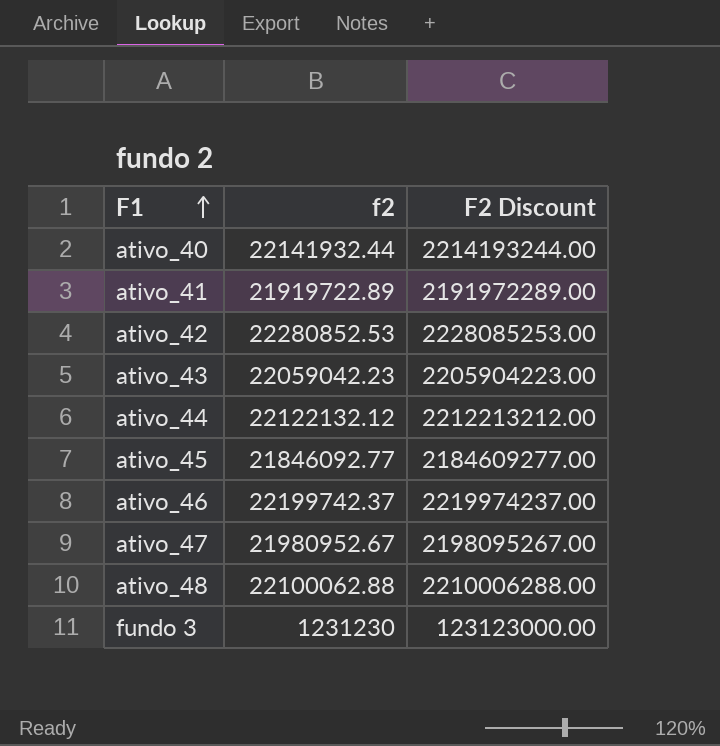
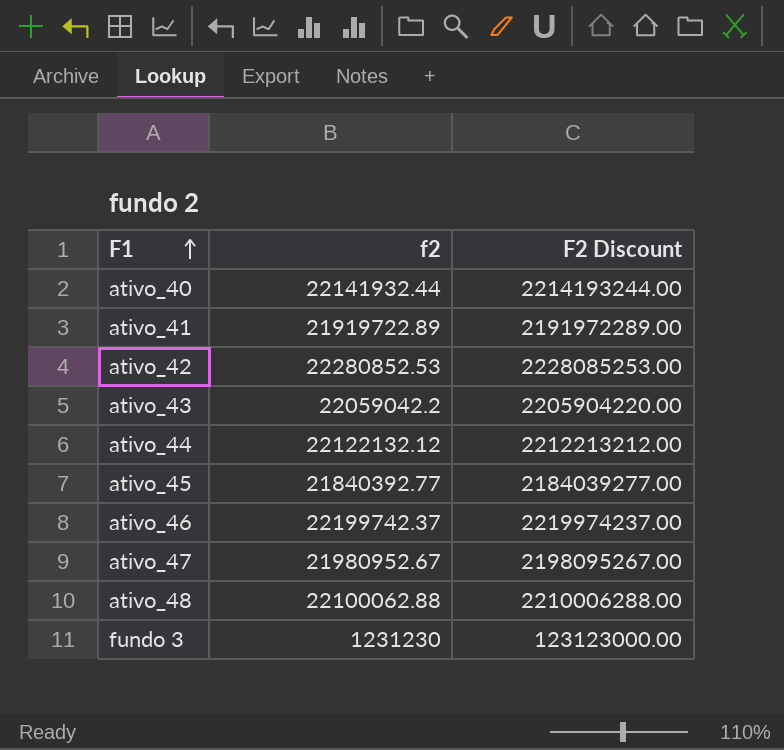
ativo_43 | f2: 22059042.23 -> 22059042.2
ativo_43 | F2 Discount: 2205904223.00 -> 2205904220.00
ativo_45 | f2: 21846092.77 -> 21840392.77
ativo_45 | F2 Discount: 2184609277.00 -> 2184039277.00

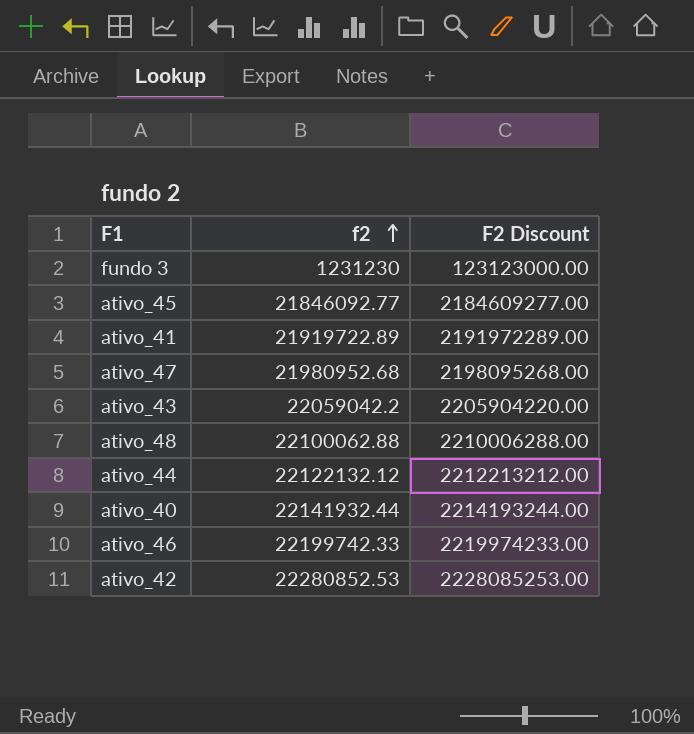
row order: F1 ascending -> f2 ascending
ativo_45 | f2: 21840392.77 -> 21846092.77
ativo_45 | F2 Discount: 2184039277.00 -> 2184609277.00
ativo_47 | f2: 21980952.67 -> 21980952.68
ativo_47 | F2 Discount: 2198095267.00 -> 2198095268.00
ativo_46 | f2: 22199742.37 -> 22199742.33
ativo_46 | F2 Discount: 2219974237.00 -> 2219974233.00

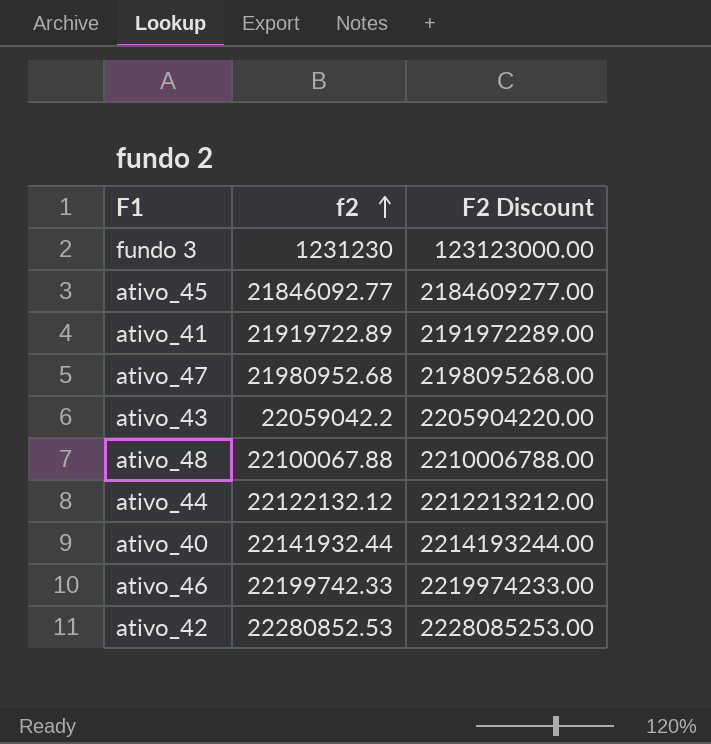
ativo_48 | f2: 22100062.88 -> 22100067.88
ativo_48 | F2 Discount: 2210006288.00 -> 2210006788.00

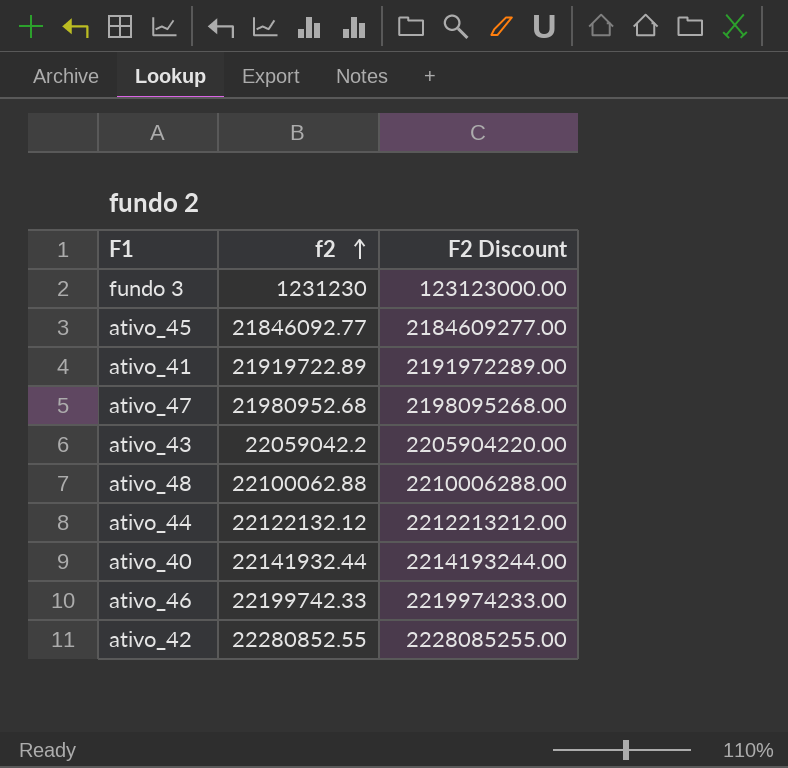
ativo_48 | f2: 22100067.88 -> 22100062.88
ativo_48 | F2 Discount: 2210006788.00 -> 2210006288.00
ativo_42 | f2: 22280852.53 -> 22280852.55
ativo_42 | F2 Discount: 2228085253.00 -> 2228085255.00

